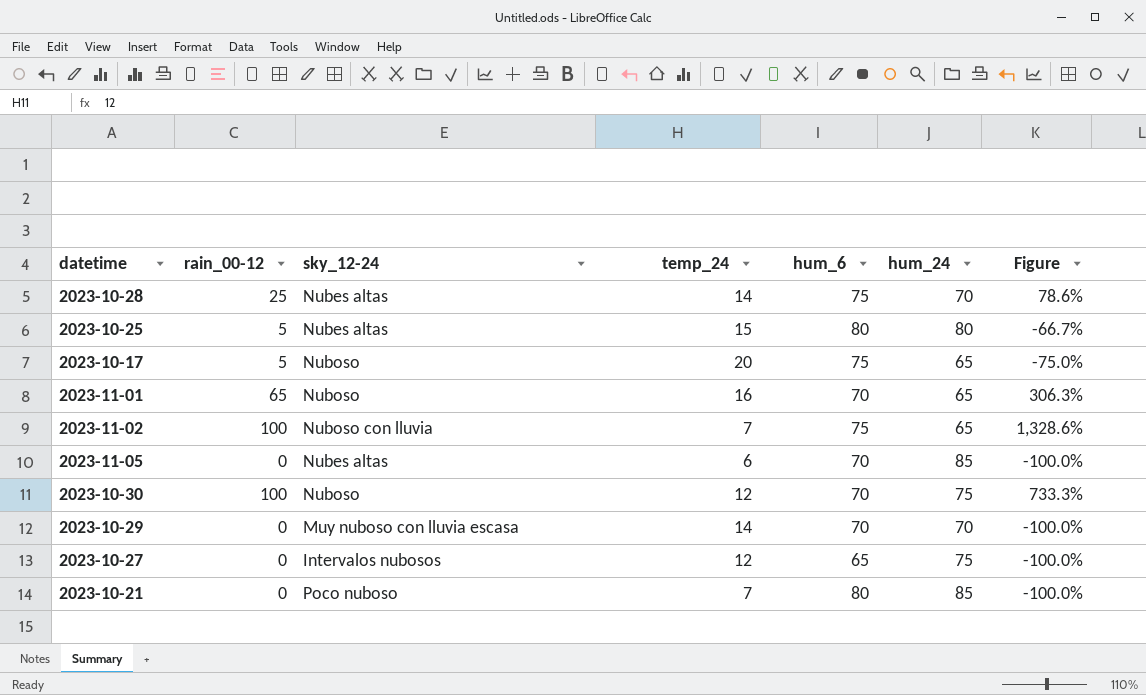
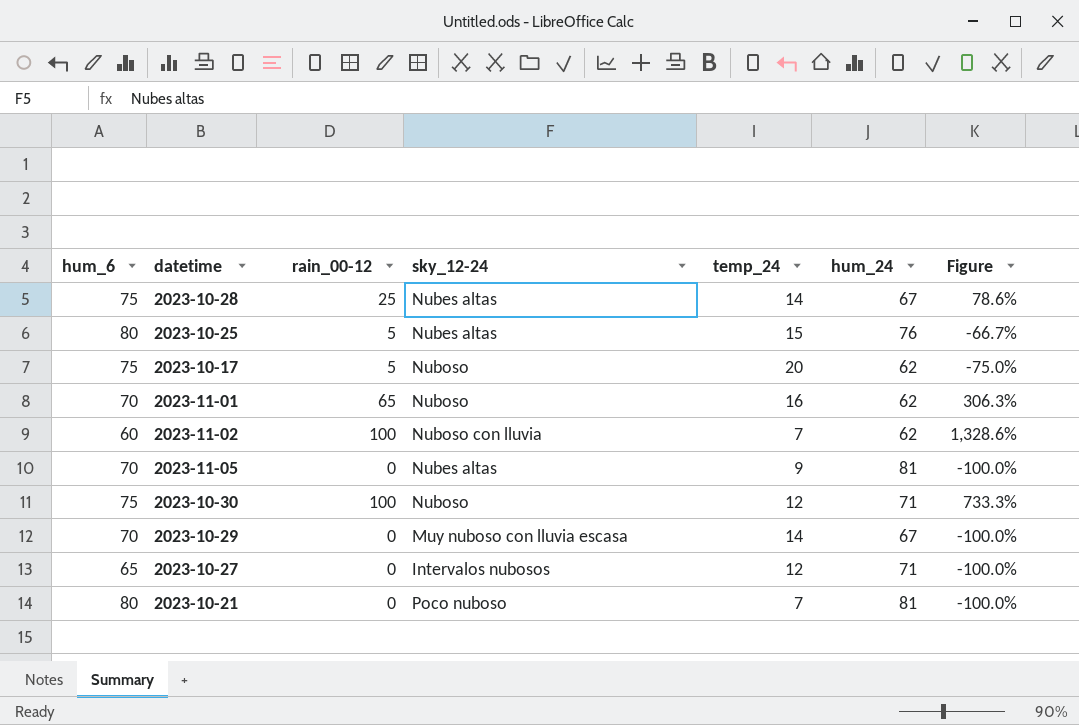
column hum_6 | position: 5 -> 1
2023-10-28 | hum_24: 70 -> 67
2023-10-25 | hum_24: 80 -> 76
2023-10-17 | hum_24: 65 -> 62
2023-11-01 | hum_24: 65 -> 62
2023-11-02 | hum_6: 75 -> 60
2023-11-02 | hum_24: 65 -> 62
2023-11-05 | temp_24: 6 -> 9
2023-11-05 | hum_24: 85 -> 81
2023-10-30 | hum_6: 70 -> 75
2023-10-30 | hum_24: 75 -> 71
2023-10-29 | hum_24: 70 -> 67
2023-10-27 | hum_24: 75 -> 71
2023-10-21 | hum_24: 85 -> 81

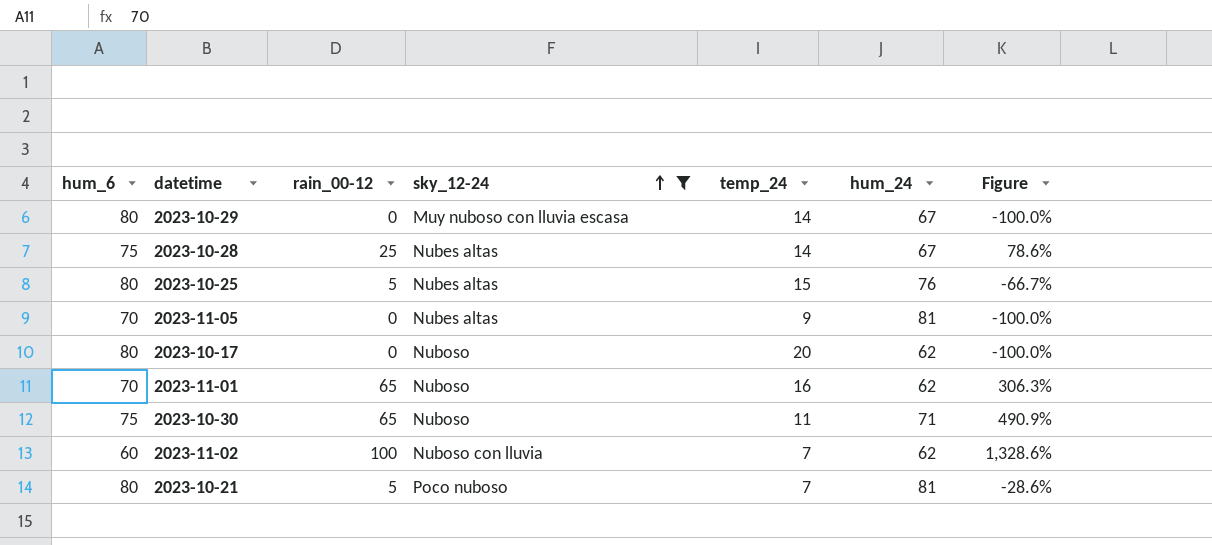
filter: none -> sky_12-24 != Intervalos nubosos
row order: none -> sky_12-24 ascending
2023-10-29 | hum_6: 70 -> 80
2023-10-17 | hum_6: 75 -> 80
2023-10-17 | rain_00-12: 5 -> 0
2023-10-17 | Figure: -75.0% -> -100.0%
2023-10-30 | rain_00-12: 100 -> 65
2023-10-30 | temp_24: 12 -> 11
2023-10-30 | Figure: 733.3% -> 490.9%
2023-10-21 | rain_00-12: 0 -> 5
2023-10-21 | Figure: -100.0% -> -28.6%

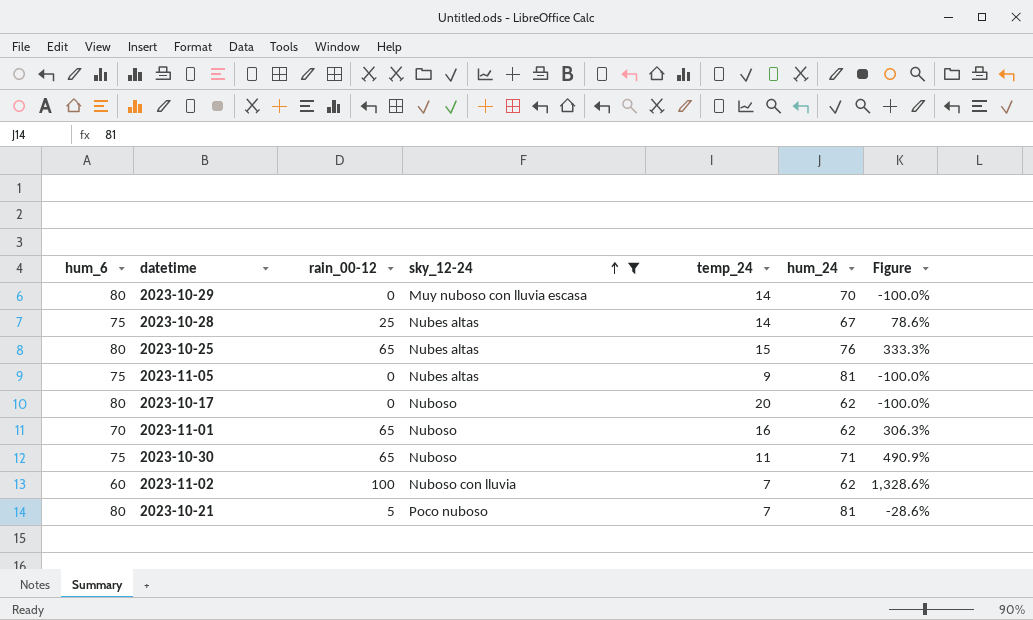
2023-10-29 | hum_24: 67 -> 70
2023-10-25 | rain_00-12: 5 -> 65
2023-10-25 | Figure: -66.7% -> 333.3%
2023-11-05 | hum_6: 70 -> 75

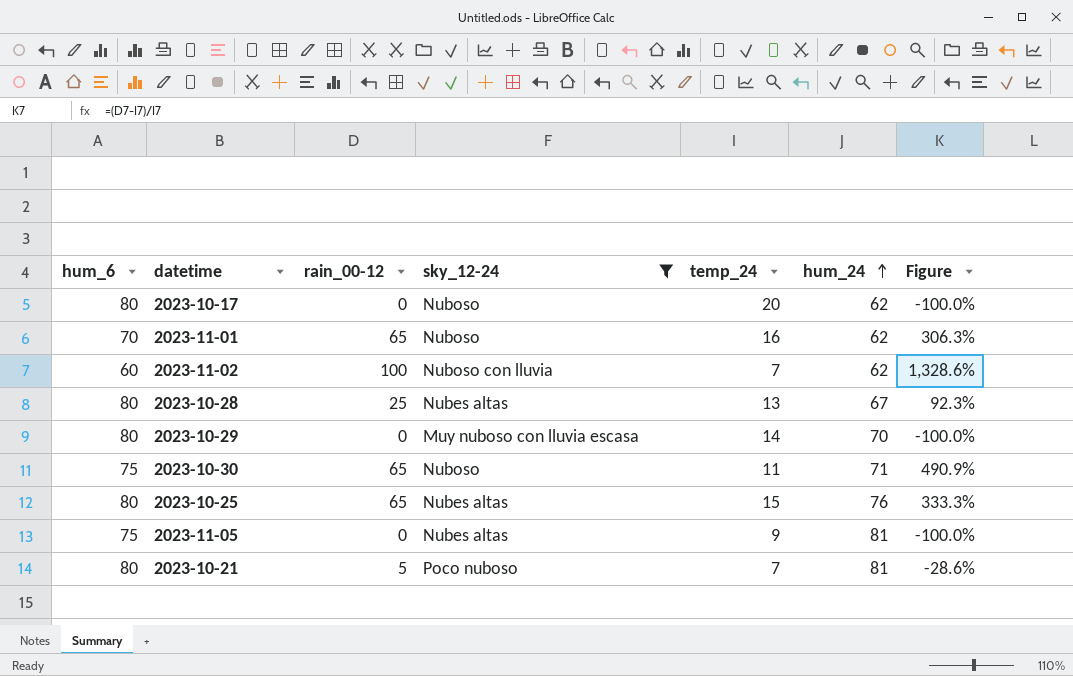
row order: sky_12-24 ascending -> hum_24 ascending
2023-10-28 | hum_6: 75 -> 80
2023-10-28 | temp_24: 14 -> 13
2023-10-28 | Figure: 78.6% -> 92.3%

